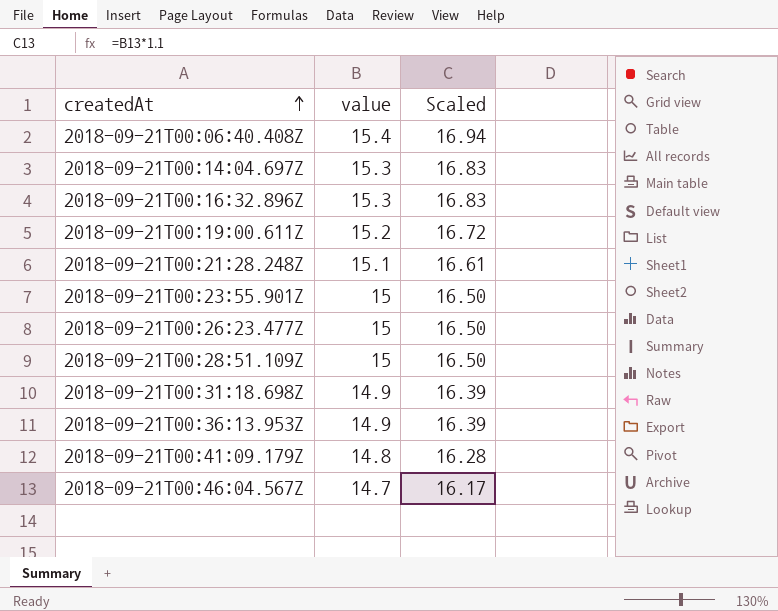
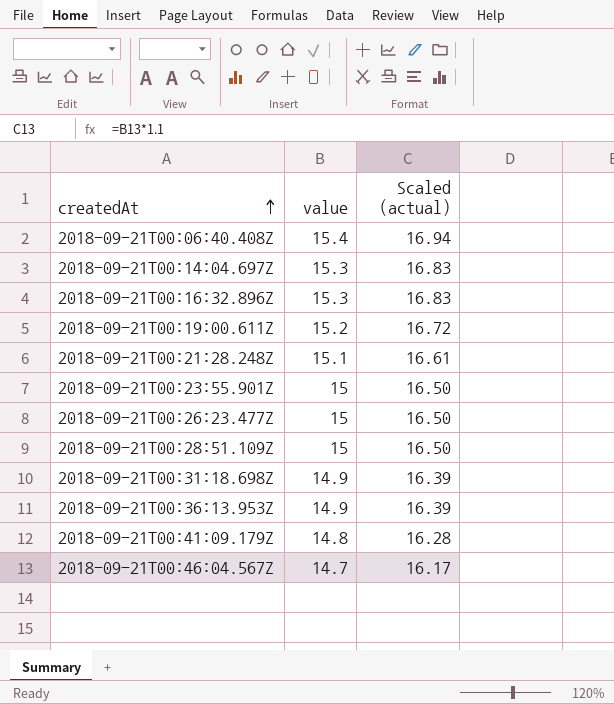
column name: Scaled -> Scaled (actual)

